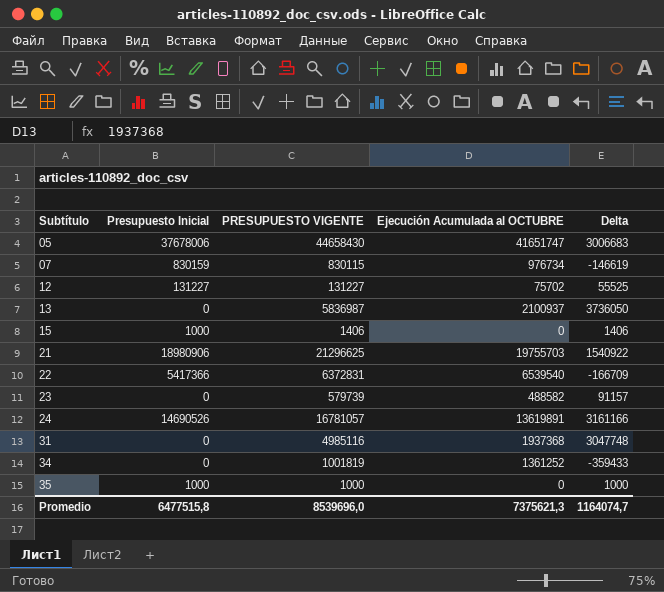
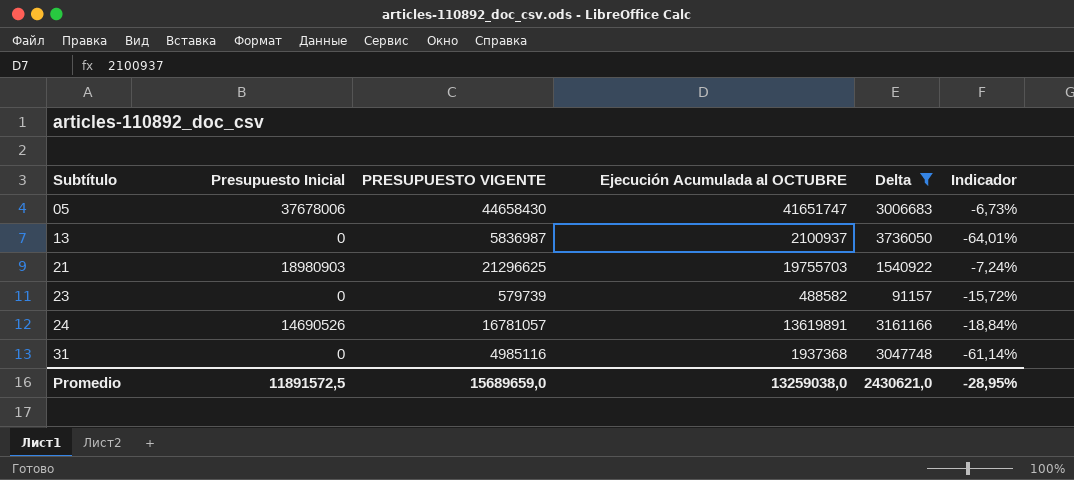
filter: none -> Delta >= 91157
column Indicador | formula: none -> ([Ejecución Acumulada al OCTUBRE] - [PRESUPUESTO VIGENTE]) / [PRESUPUESTO VIGENTE]
21 | Presupuesto Inicial: 18980906 -> 18980903
Promedio | Presupuesto Inicial: 6477515,8 -> 11891572,5
Promedio | PRESUPUESTO VIGENTE: 8539696,0 -> 15689659,0
Promedio | Ejecución Acumulada al OCTUBRE: 7375621,3 -> 13259038,0
Promedio | Delta: 1164074,7 -> 2430621,0

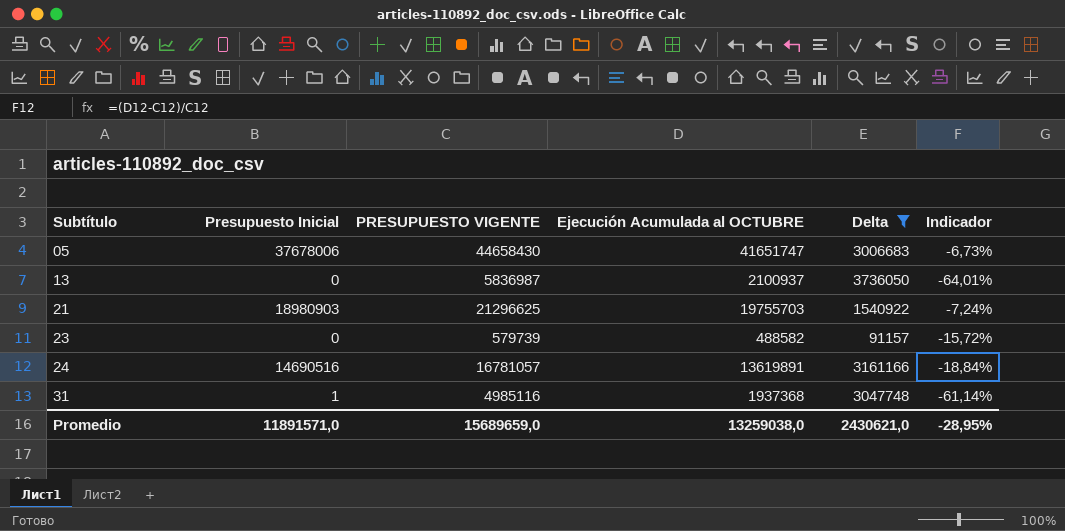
24 | Presupuesto Inicial: 14690526 -> 14690516
31 | Presupuesto Inicial: 0 -> 1
Promedio | Presupuesto Inicial: 11891572,5 -> 11891571,0

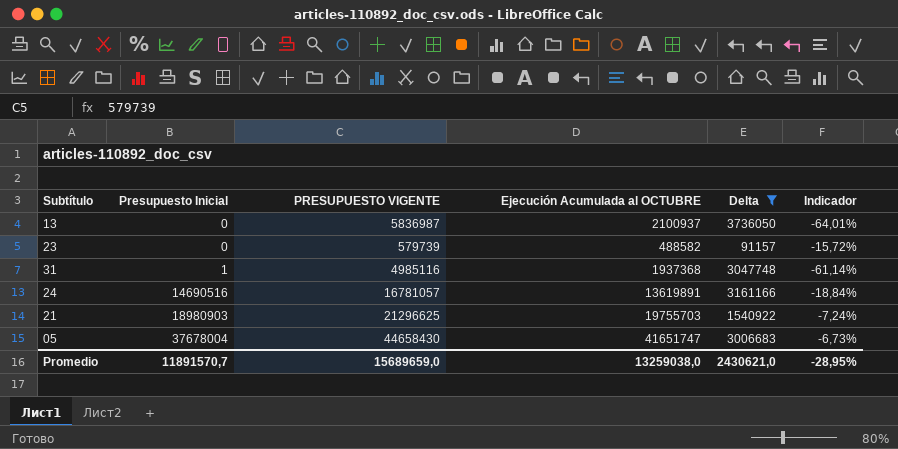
row order: Subtítulo ascending -> Presupuesto Inicial ascending
05 | Presupuesto Inicial: 37678006 -> 37678004
Promedio | Presupuesto Inicial: 11891571,0 -> 11891570,7

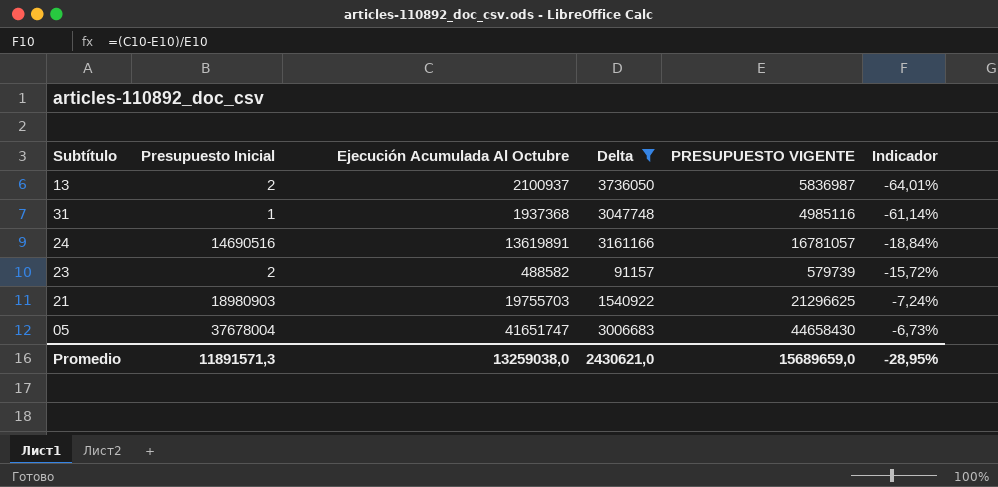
row order: Presupuesto Inicial ascending -> Indicador ascending
column name: Ejecución Acumulada al OCTUBRE -> Ejecución Acumulada Al Octubre
column PRESUPUESTO VIGENTE | position: 3 -> 5
13 | Presupuesto Inicial: 0 -> 2
23 | Presupuesto Inicial: 0 -> 2
Promedio | Presupuesto Inicial: 11891570,7 -> 11891571,3

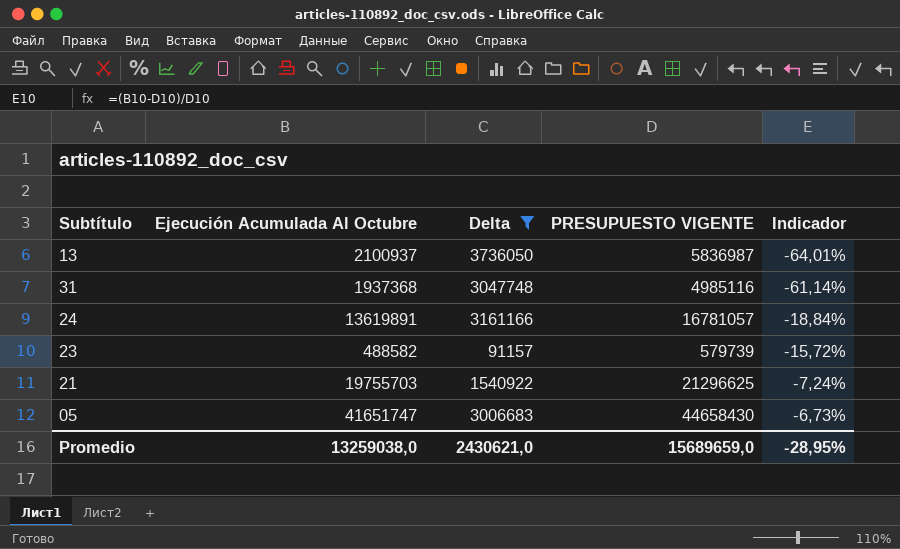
column Presupuesto Inicial | position: 2 -> none

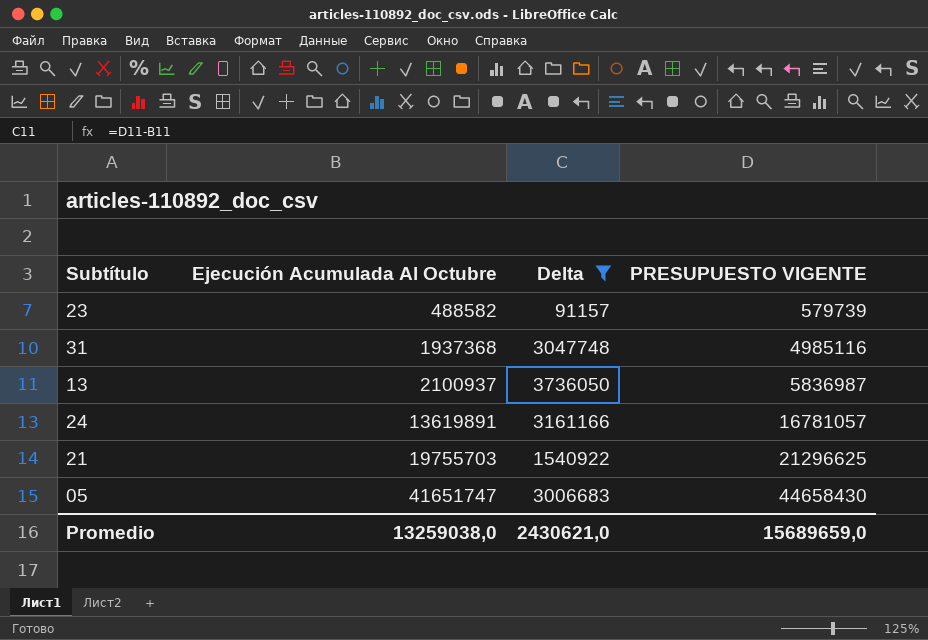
row order: Indicador ascending -> Ejecución Acumulada Al Octubre ascending
column Indicador | formula: ([Ejecución Acumulada Al Octubre] - [PRESUPUESTO VIGENTE]) / [PRESUPUESTO VIGENTE] -> none

